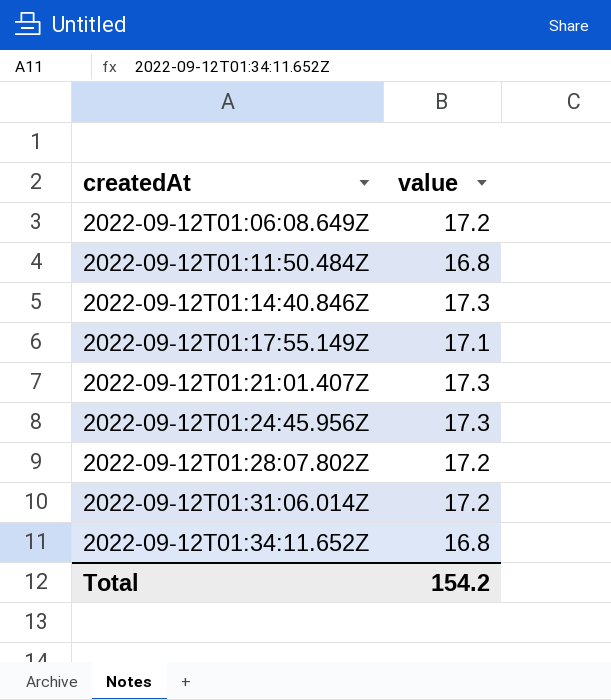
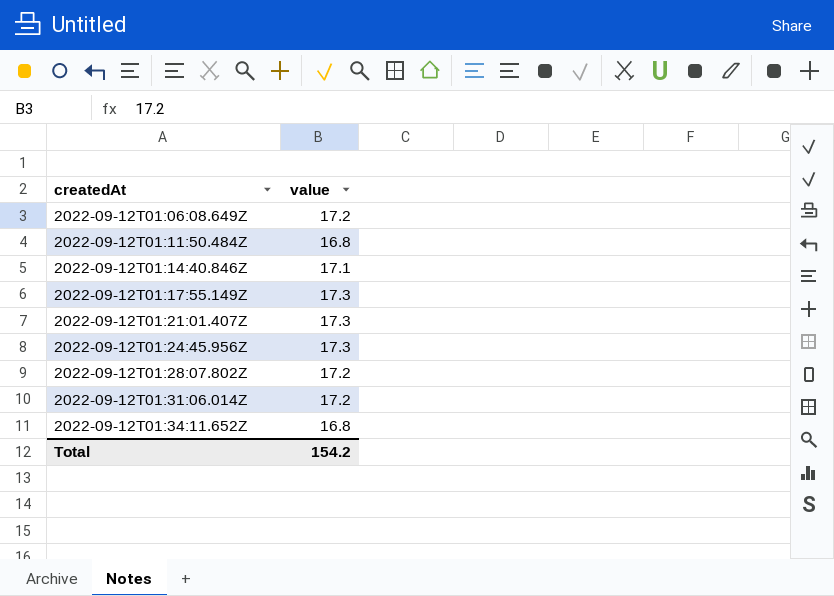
2022-09-12T01:14:40.846Z | value: 17.3 -> 17.1
2022-09-12T01:17:55.149Z | value: 17.1 -> 17.3

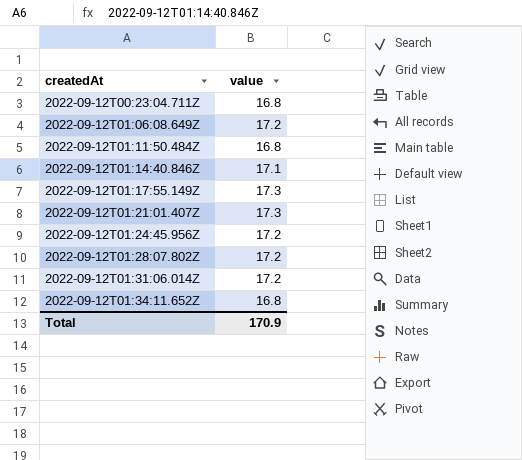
row 2022-09-12T00:23:04.711Z: none -> 16.8
2022-09-12T01:24:45.956Z | value: 17.3 -> 17.2
Total | value: 154.2 -> 170.9

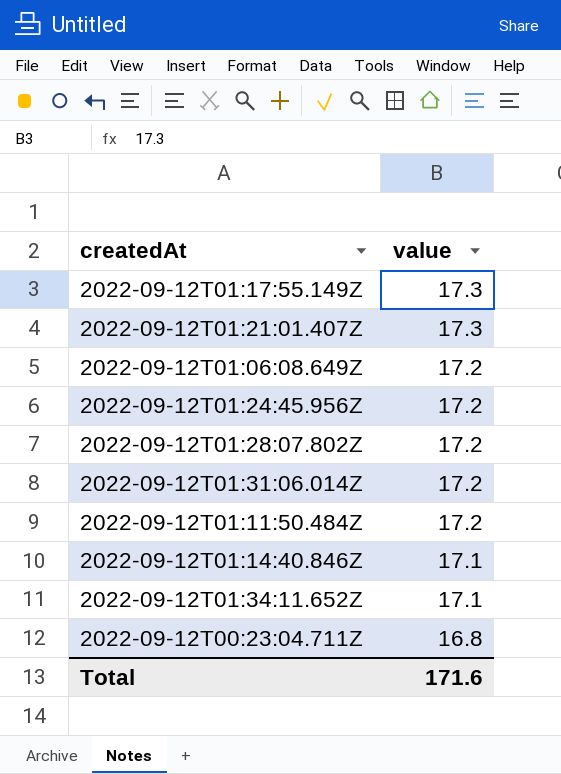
row order: createdAt ascending -> value descending
2022-09-12T01:11:50.484Z | value: 16.8 -> 17.2
2022-09-12T01:34:11.652Z | value: 16.8 -> 17.1
Total | value: 170.9 -> 171.6

